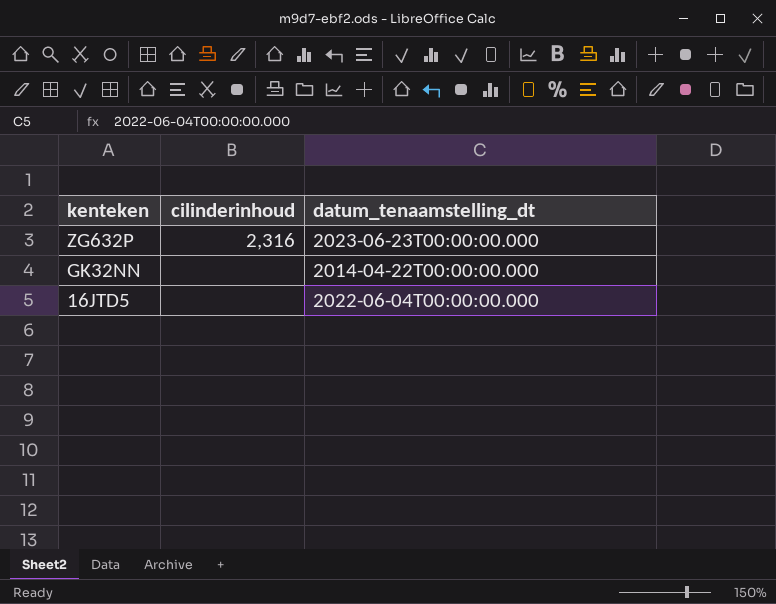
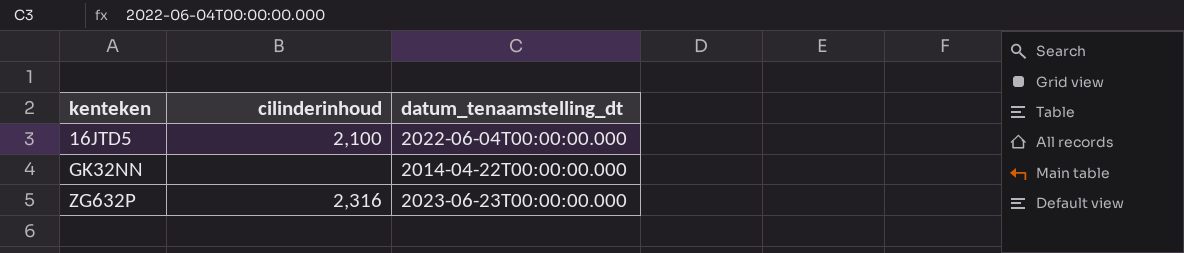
row order: kenteken descending -> kenteken ascending
16JTD5 | cilinderinhoud: none -> 2,100

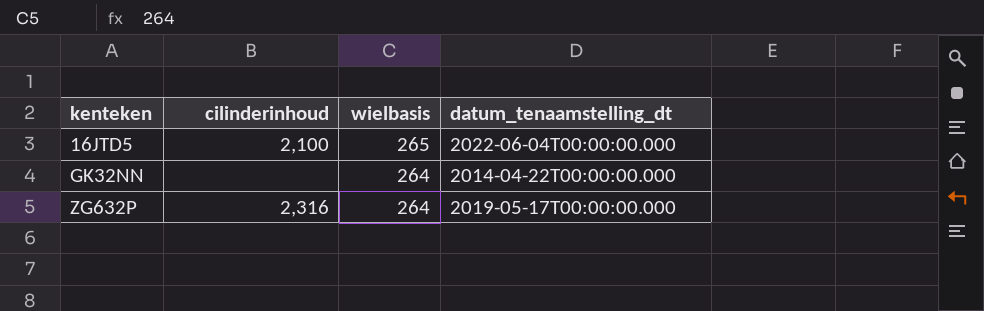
column wielbasis | position: none -> 3
ZG632P | datum_tenaamstelling_dt: 2023-06-23T00:00:00.000 -> 2019-05-17T00:00:00.000

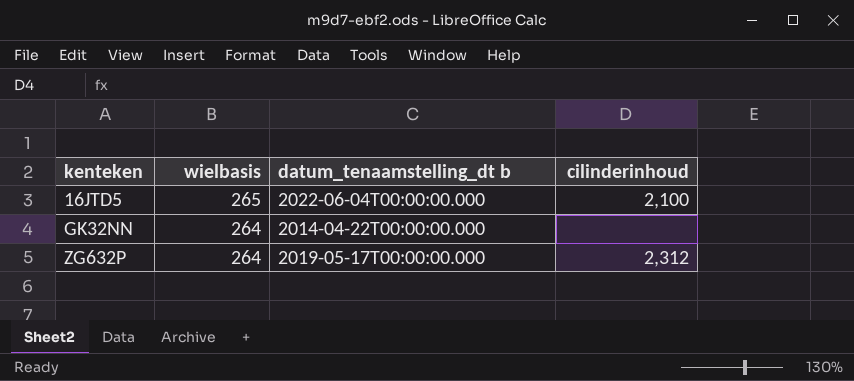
column name: datum_tenaamstelling_dt -> datum_tenaamstelling_dt b
column cilinderinhoud | position: 2 -> 4
ZG632P | cilinderinhoud: 2,316 -> 2,312

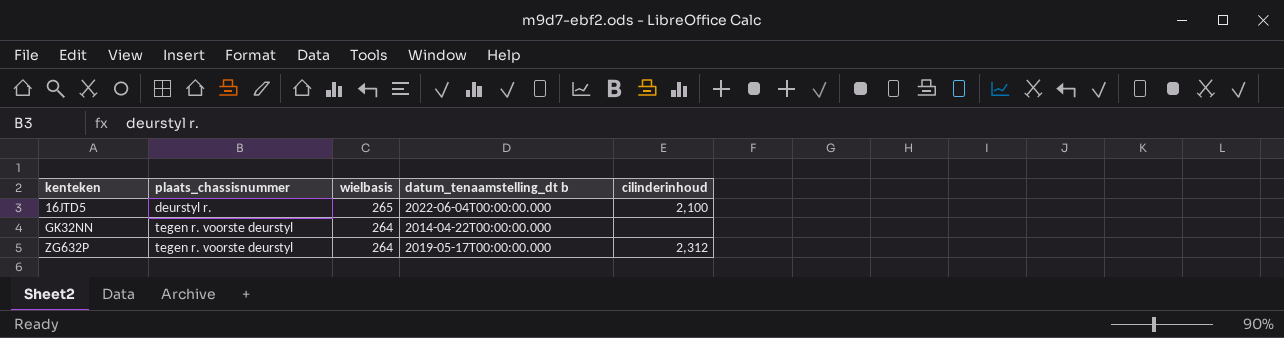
column plaats_chassisnummer | position: none -> 2

